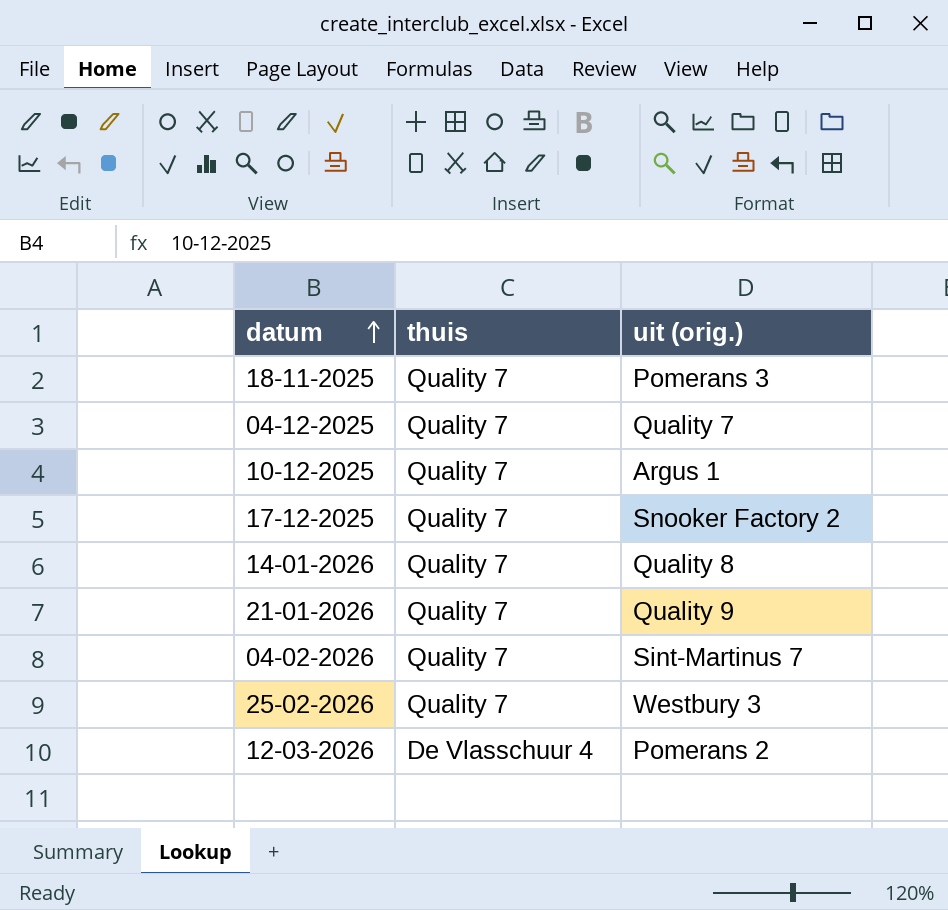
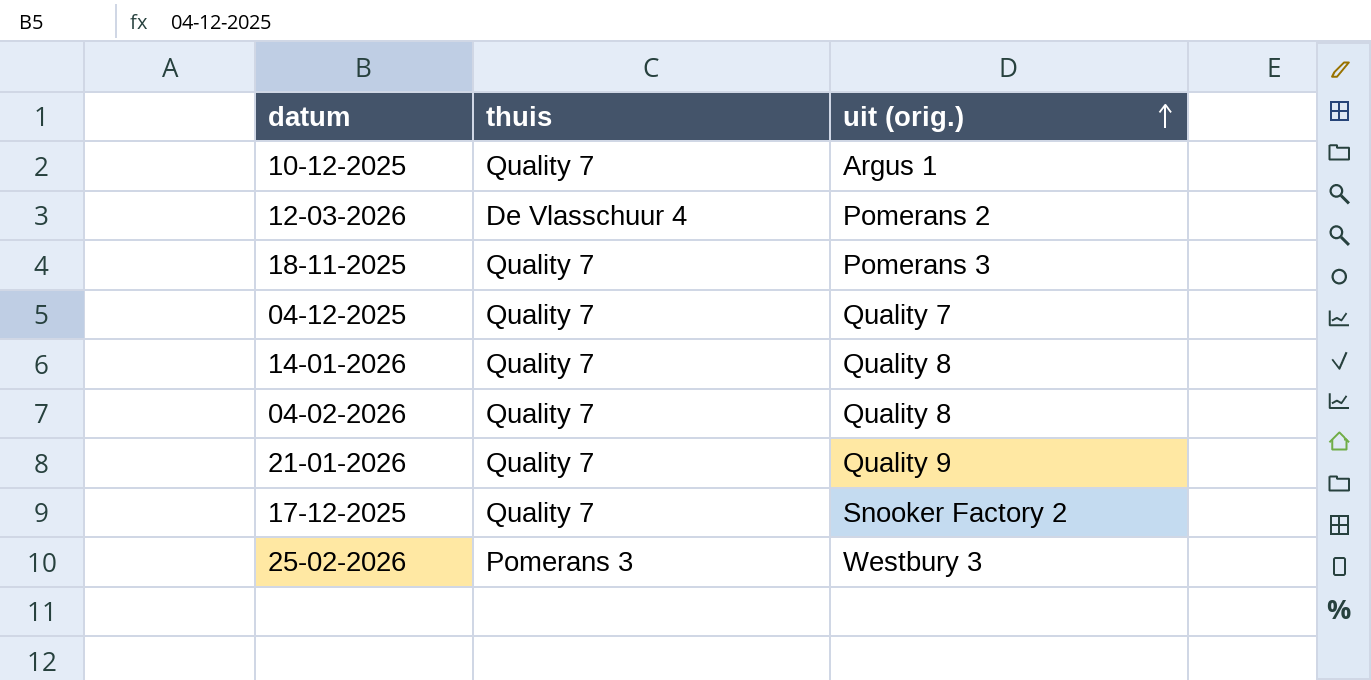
row order: datum ascending -> uit (orig.) ascending
04-02-2026 | uit (orig.): Sint-Martinus 7 -> Quality 8
25-02-2026 | thuis: Quality 7 -> Pomerans 3

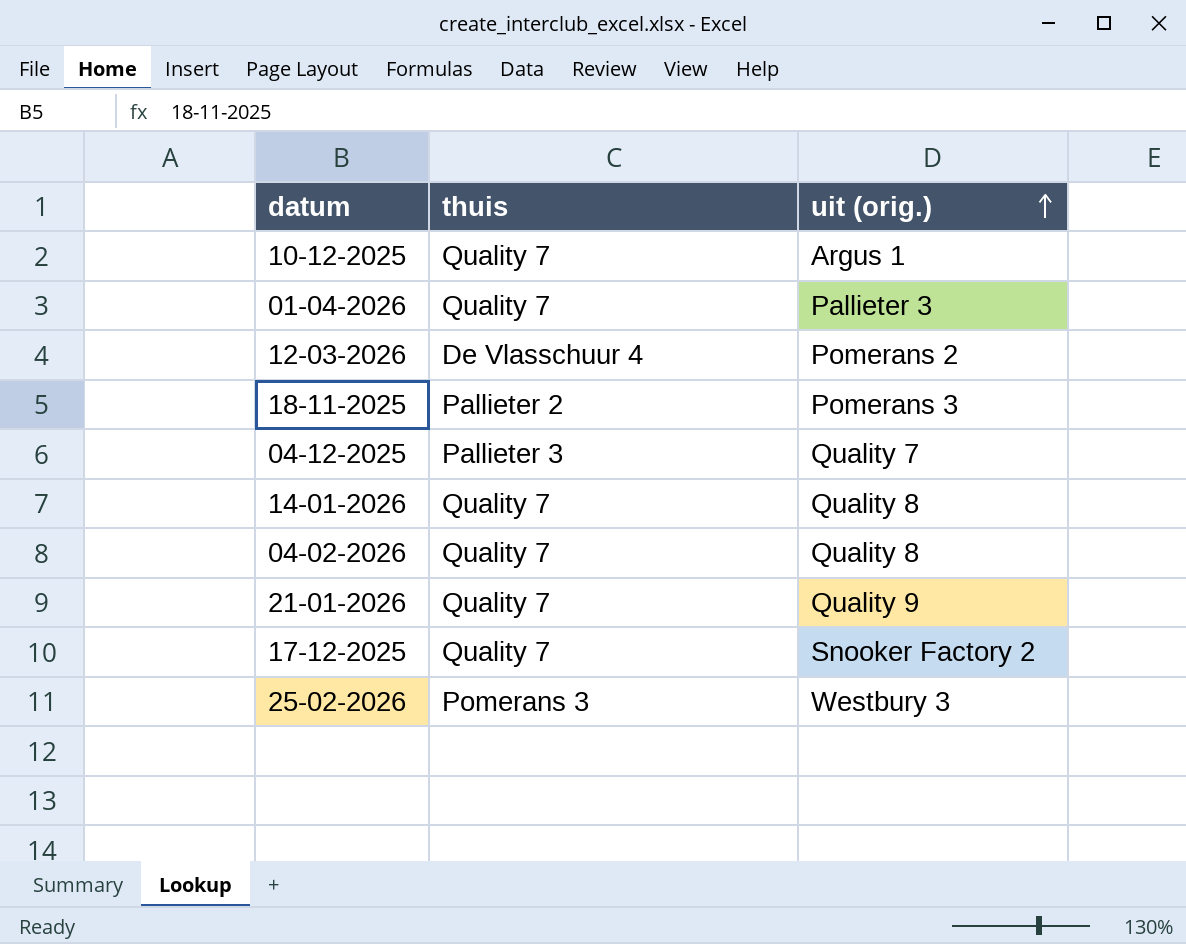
row 01-04-2026: none -> Quality 7 | Pallieter 3
18-11-2025 | thuis: Quality 7 -> Pallieter 2
04-12-2025 | thuis: Quality 7 -> Pallieter 3

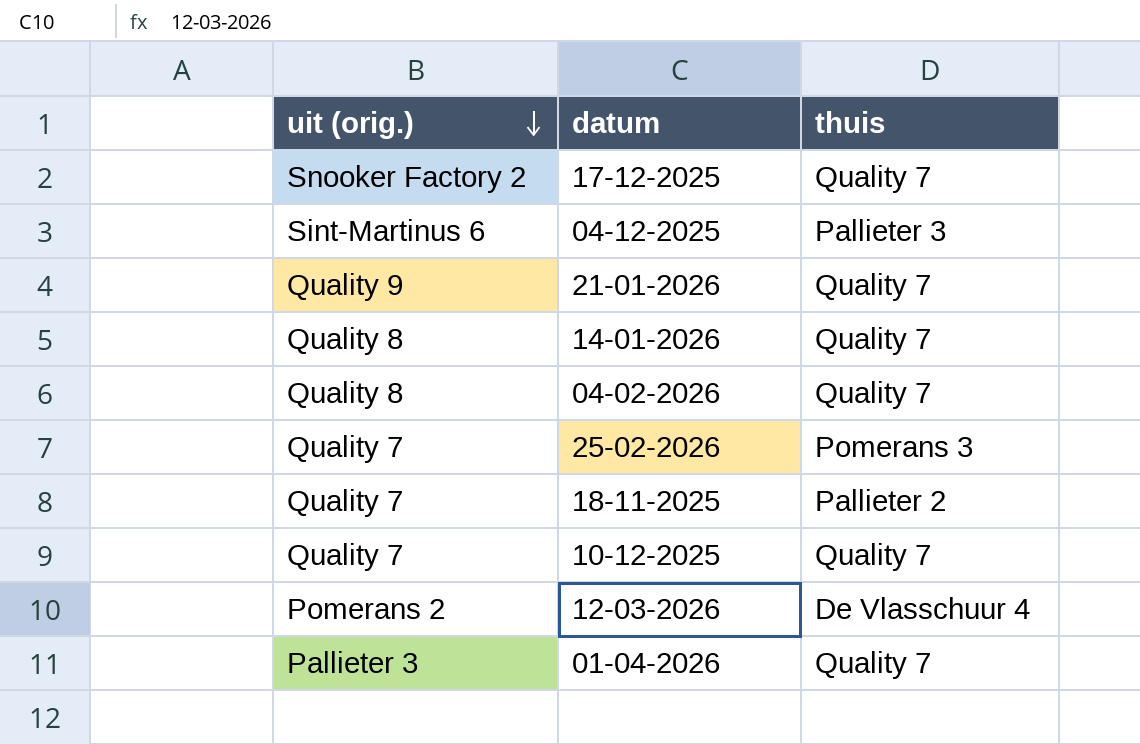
row order: uit (orig.) ascending -> uit (orig.) descending
column uit (orig.) | position: 3 -> 1
04-12-2025 | uit (orig.): Quality 7 -> Sint-Martinus 6
25-02-2026 | uit (orig.): Westbury 3 -> Quality 7
18-11-2025 | uit (orig.): Pomerans 3 -> Quality 7
10-12-2025 | uit (orig.): Argus 1 -> Quality 7

